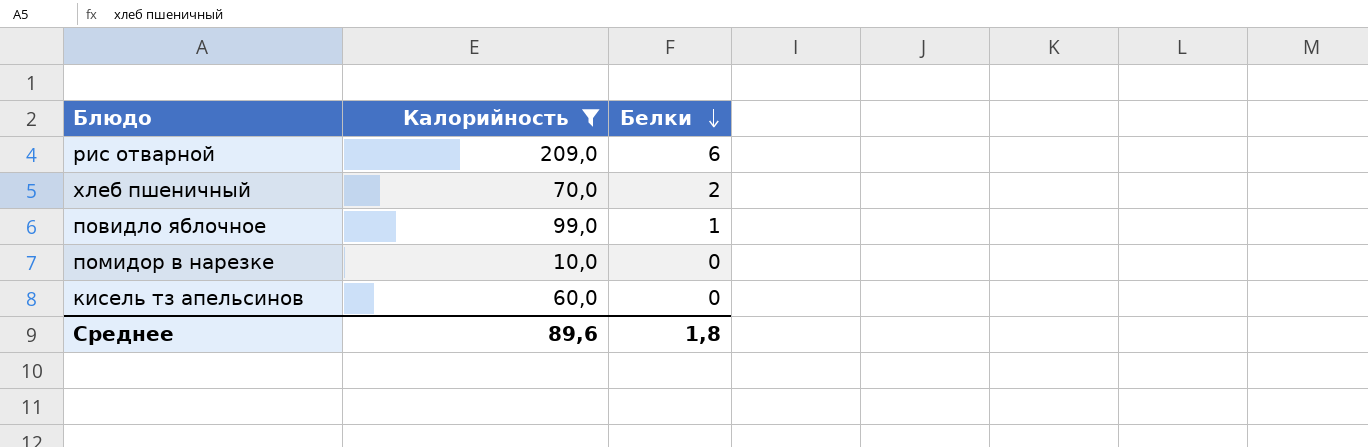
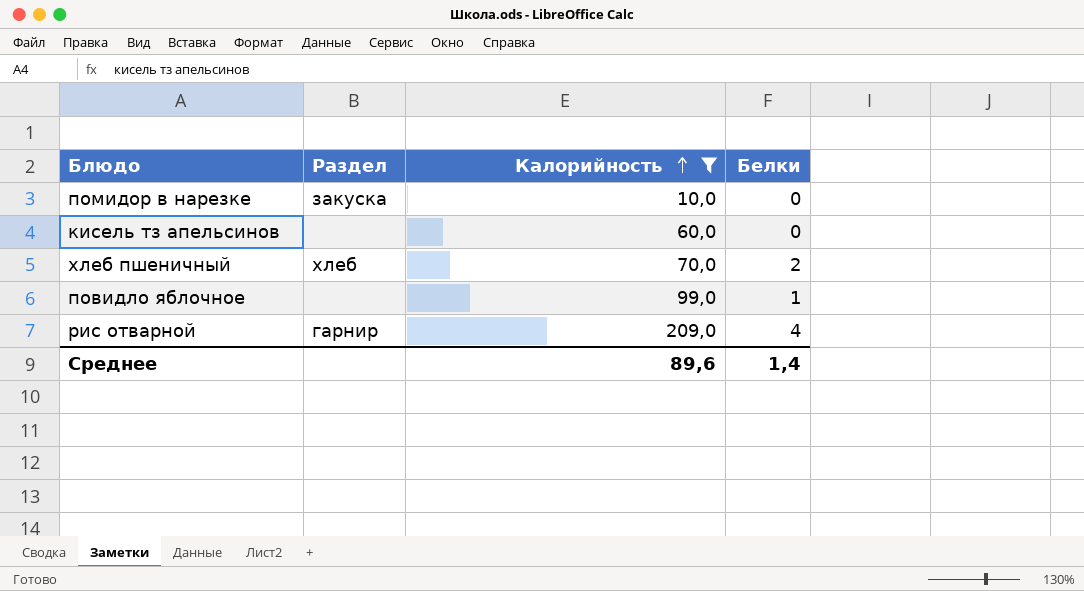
row order: Белки descending -> Калорийность ascending
column Раздел | position: none -> 2
рис отварной | Белки: 6 -> 4
Среднее | Белки: 1,8 -> 1,4

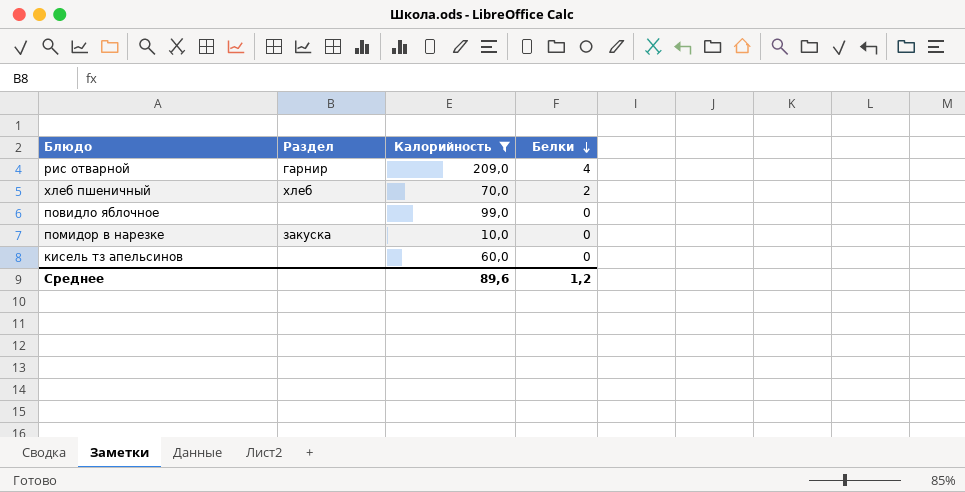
row order: Калорийность ascending -> Белки descending
повидло яблочное | Белки: 1 -> 0
Среднее | Белки: 1,4 -> 1,2

